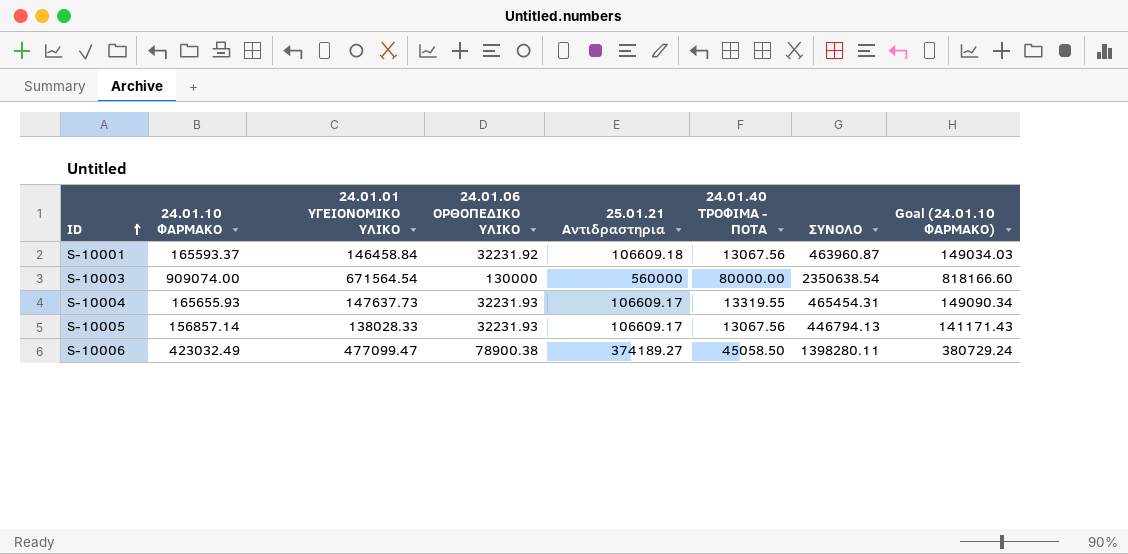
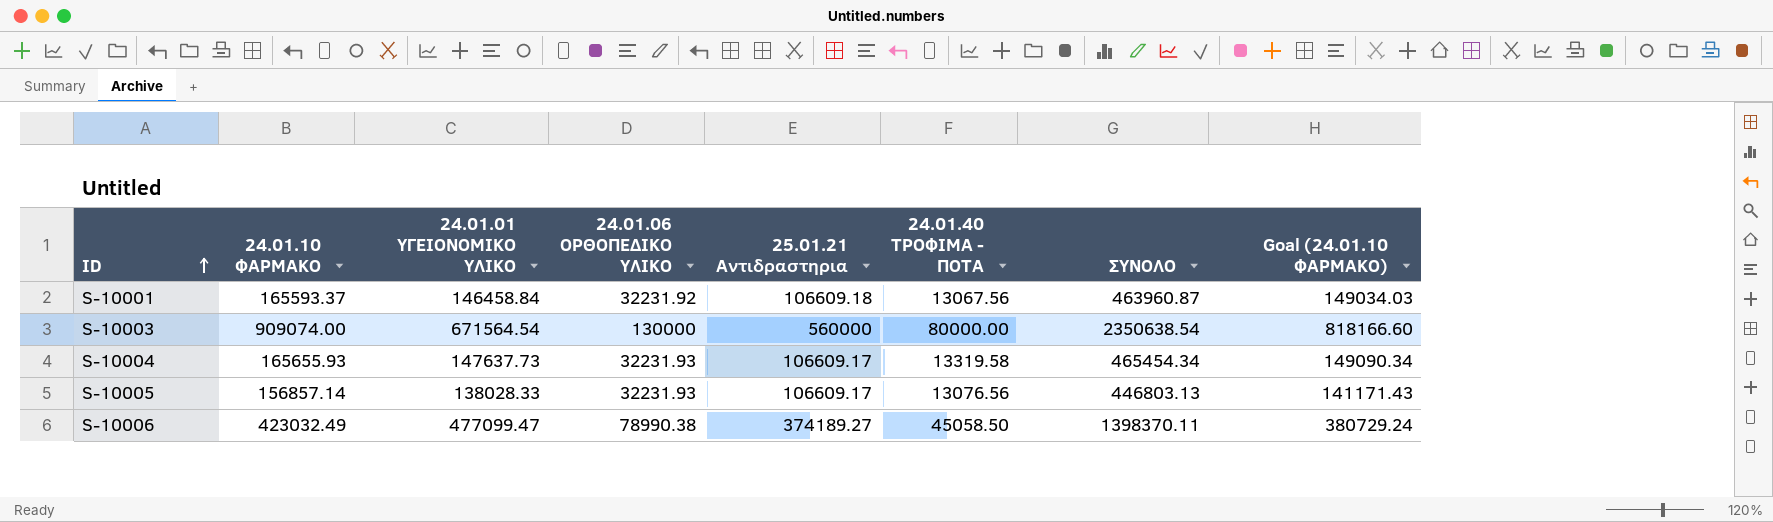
S-10004 | 24.01.40 ΤΡΟΦΙΜΑ - ΠΟΤΑ: 13319.55 -> 13319.58
S-10004 | ΣΥΝΟΛΟ: 465454.31 -> 465454.34
S-10005 | 24.01.40 ΤΡΟΦΙΜΑ - ΠΟΤΑ: 13067.56 -> 13076.56
S-10005 | ΣΥΝΟΛΟ: 446794.13 -> 446803.13
S-10006 | 24.01.06 ΟΡΘΟΠΕΔΙΚΟ ΥΛΙΚΟ: 78900.38 -> 78990.38
S-10006 | ΣΥΝΟΛΟ: 1398280.11 -> 1398370.11

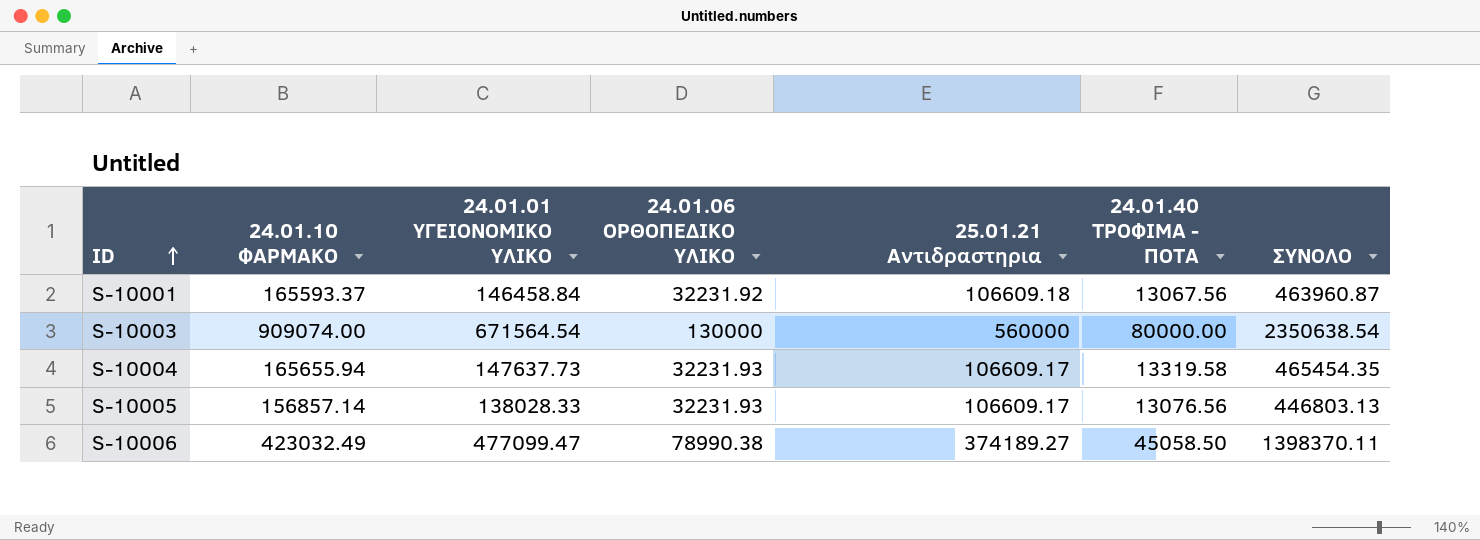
column Goal (24.01.10 ΦΑΡΜΑΚΟ) | formula: [24.01.10 ΦΑΡΜΑΚΟ] * 0.9 -> none
S-10004 | 24.01.10 ΦΑΡΜΑΚΟ: 165655.93 -> 165655.94
S-10004 | ΣΥΝΟΛΟ: 465454.34 -> 465454.35

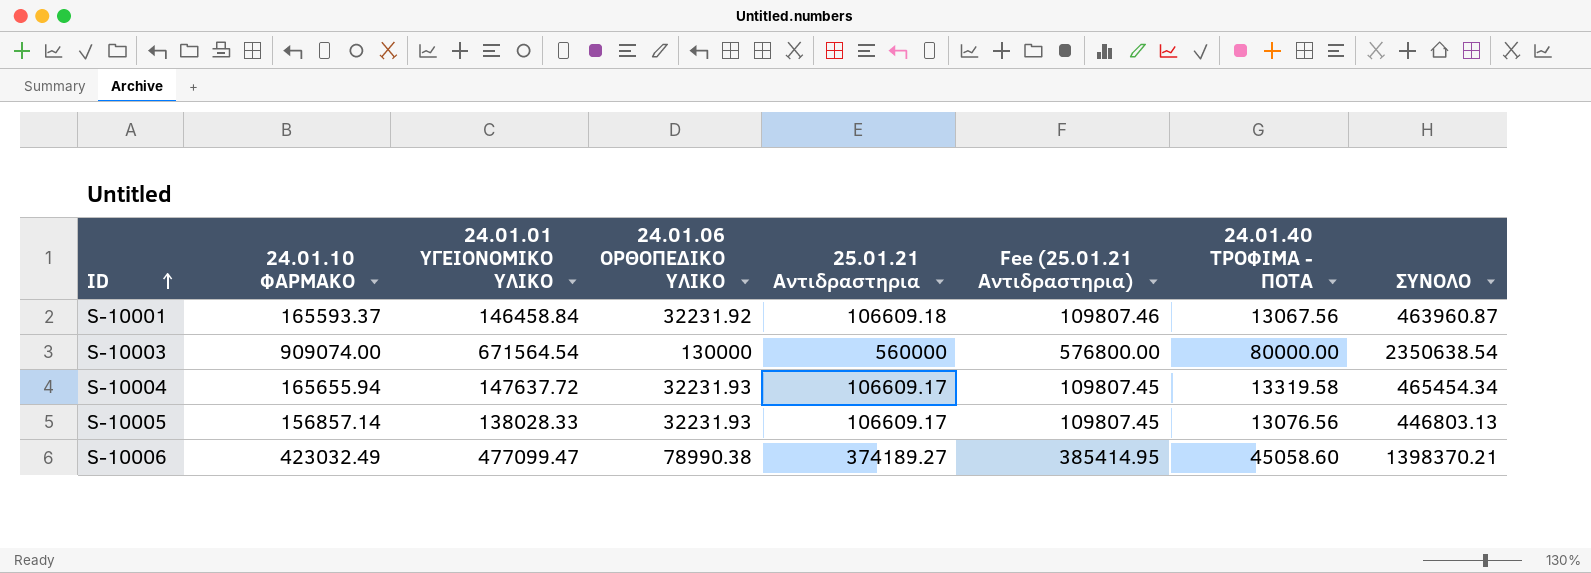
column Fee (25.01.21 Αντιδραστηρια) | formula: none -> [25.01.21 Αντιδραστηρια] * 1.03
S-10004 | 24.01.01 ΥΓΕΙΟΝΟΜΙΚΟ ΥΛΙΚΟ: 147637.73 -> 147637.72
S-10004 | ΣΥΝΟΛΟ: 465454.35 -> 465454.34
S-10006 | 24.01.40 ΤΡΟΦΙΜΑ - ΠΟΤΑ: 45058.50 -> 45058.60
S-10006 | ΣΥΝΟΛΟ: 1398370.11 -> 1398370.21

